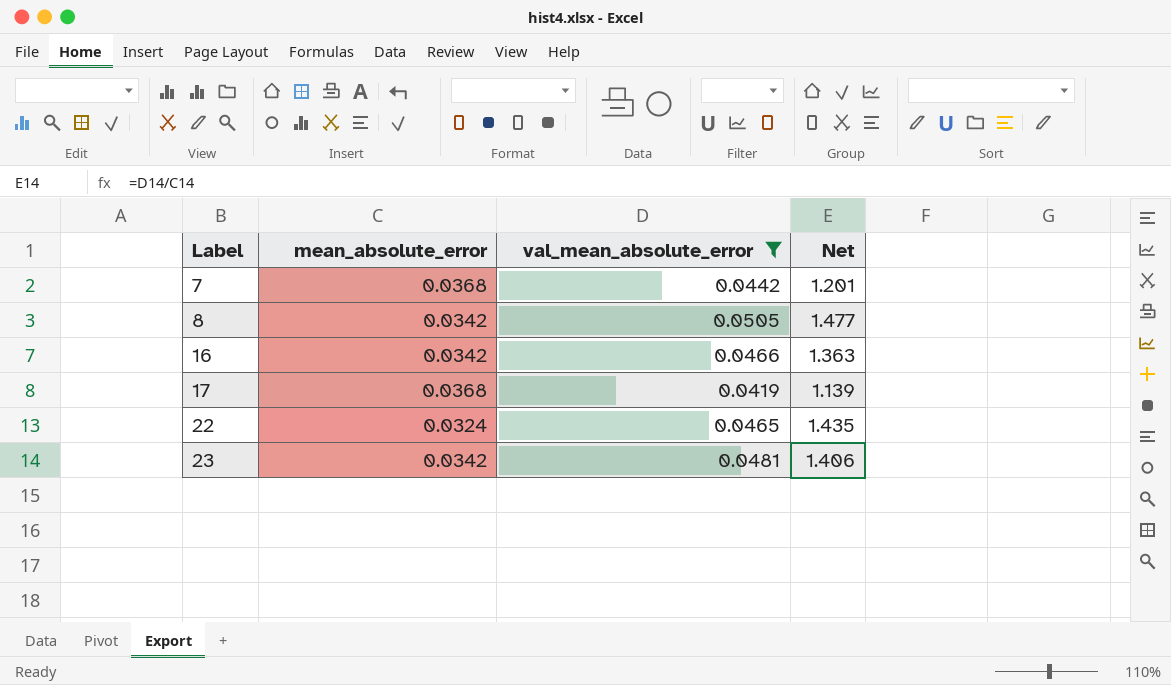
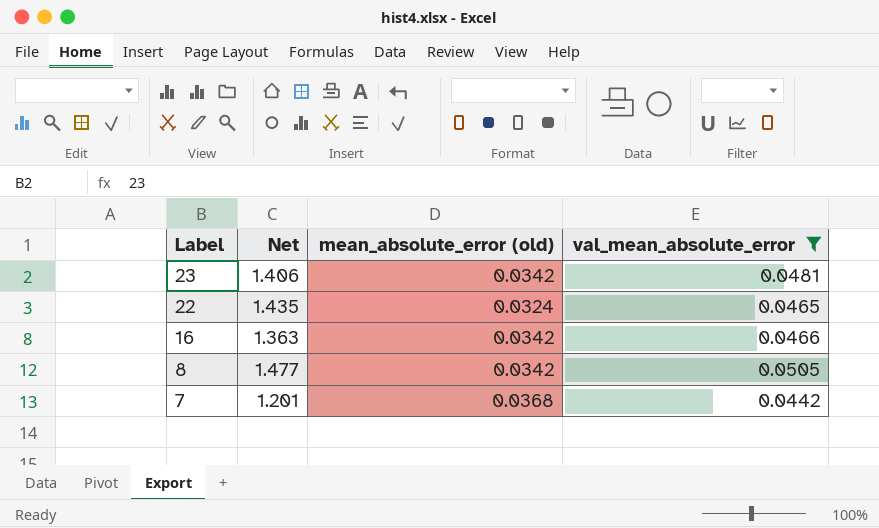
row order: Label ascending -> Label descending
column Net | position: 4 -> 2
column name: mean_absolute_error -> mean_absolute_error (old)
row 17: 0.0368 | 0.0419 | 1.139 -> none

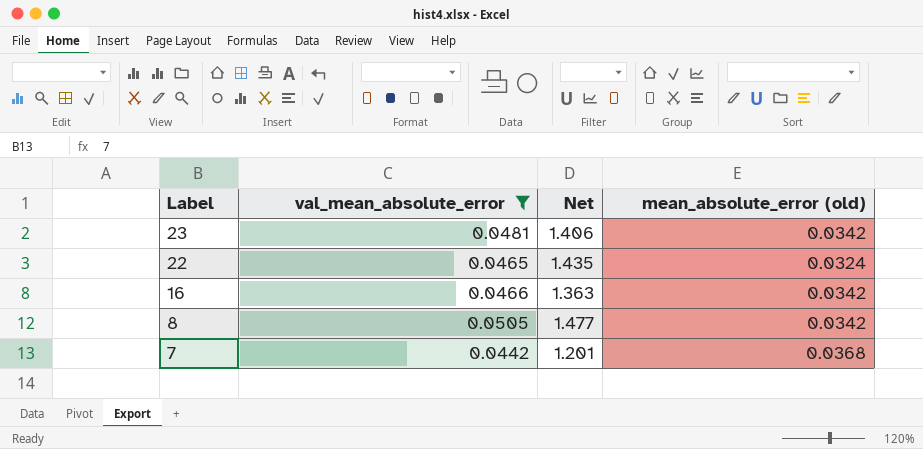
column val_mean_absolute_error | position: 4 -> 2

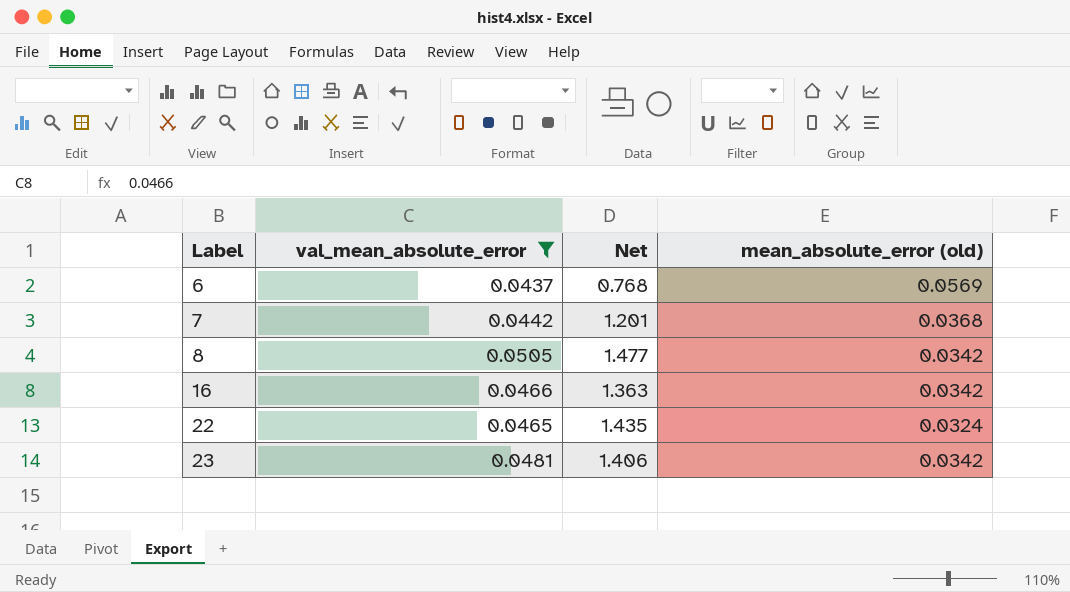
row order: Label descending -> Label ascending
row 6: none -> 0.0437 | 0.768 | 0.0569

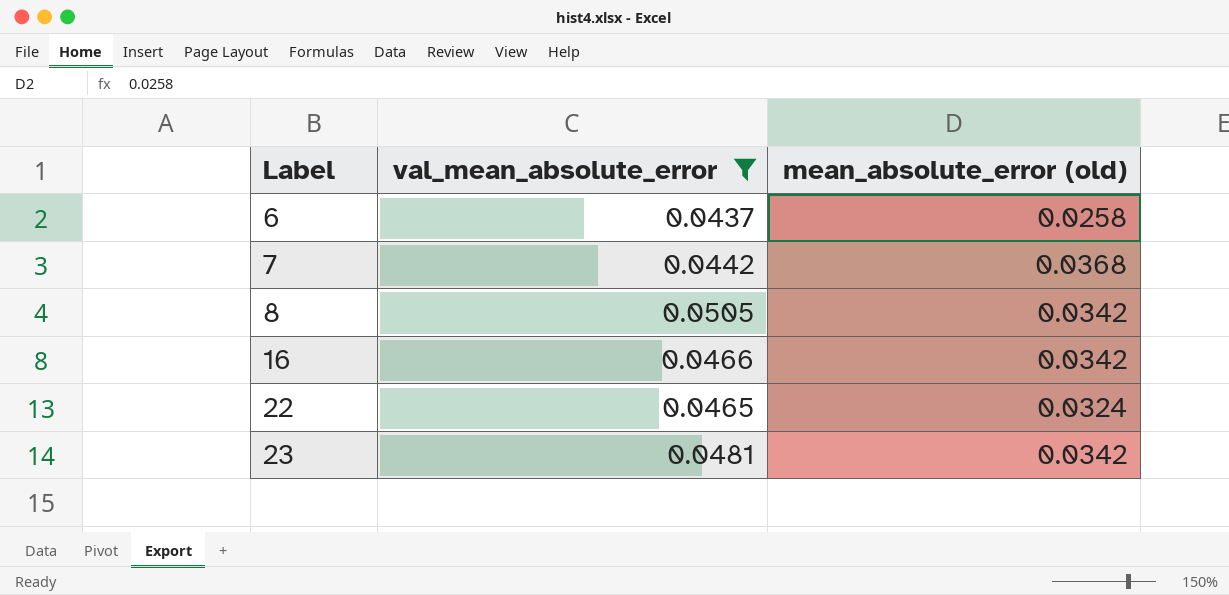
column Net | formula: [val_mean_absolute_error] / [mean_absolute_error (old)] -> none
6 | mean_absolute_error (old): 0.0569 -> 0.0258

